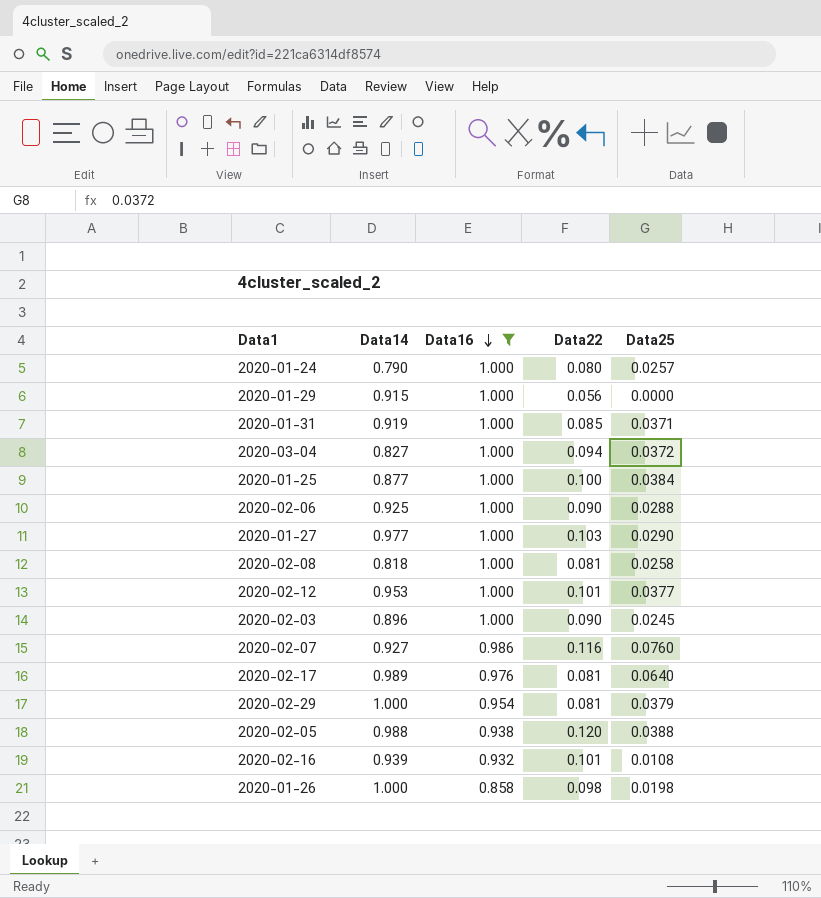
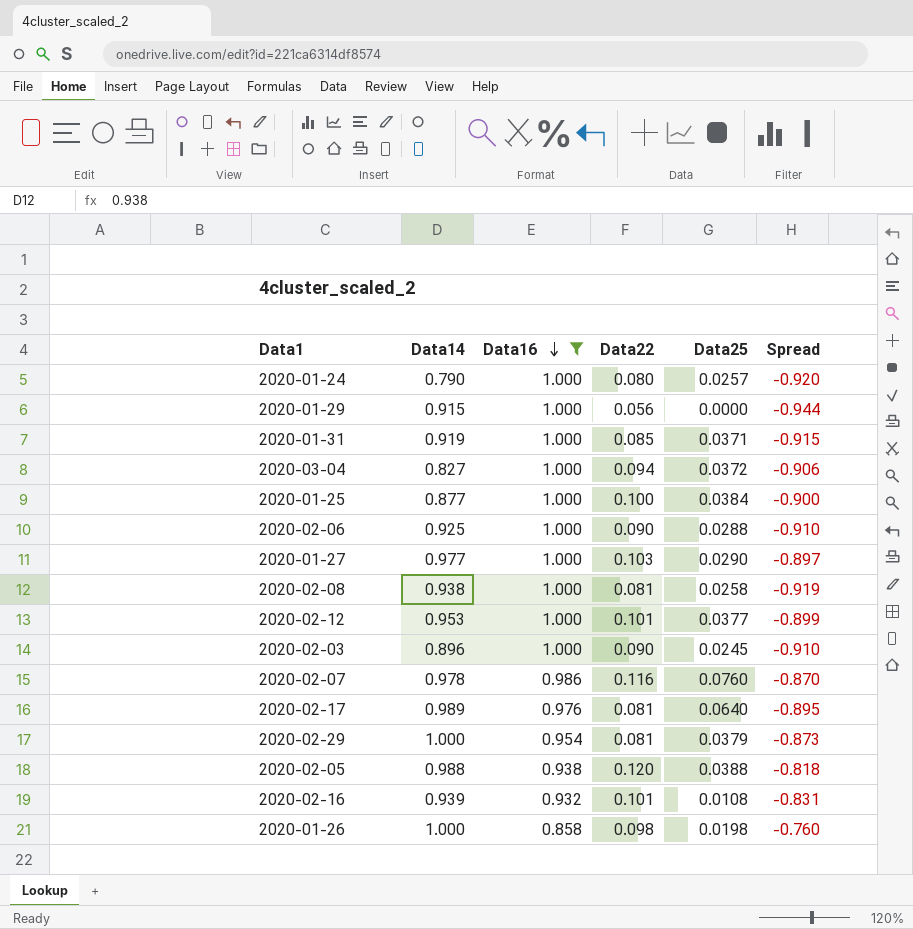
column Spread | formula: none -> [Data22] - [Data16]
2020-02-08 | Data14: 0.818 -> 0.938
2020-02-07 | Data14: 0.927 -> 0.978

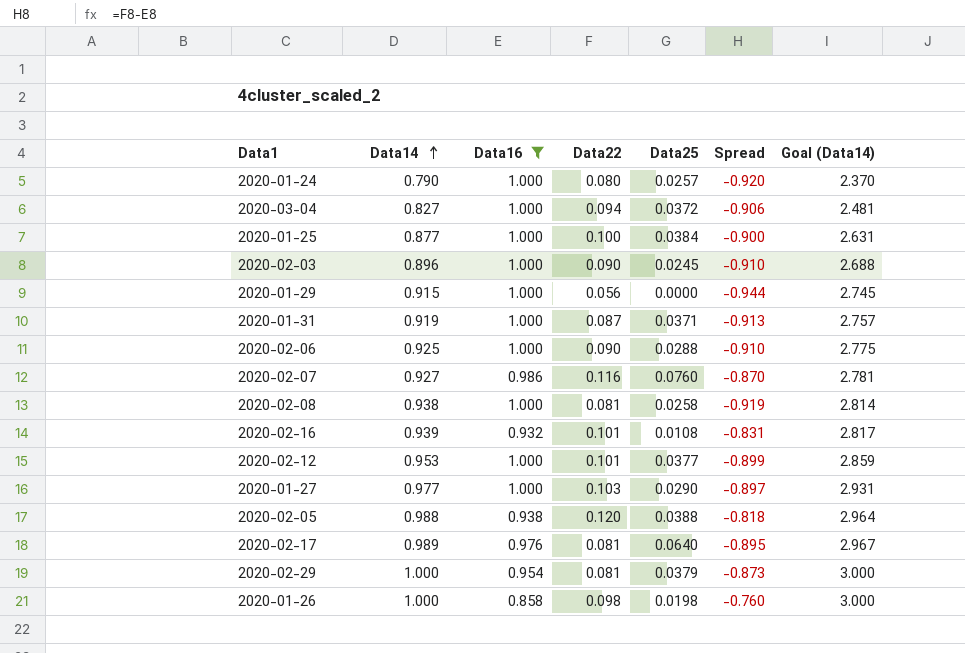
row order: Data16 descending -> Data14 ascending
column Goal (Data14) | formula: none -> [Data14] * 3
2020-01-31 | Data22: 0.085 -> 0.087
2020-01-31 | Spread: -0.915 -> -0.913
2020-02-07 | Data14: 0.978 -> 0.927

